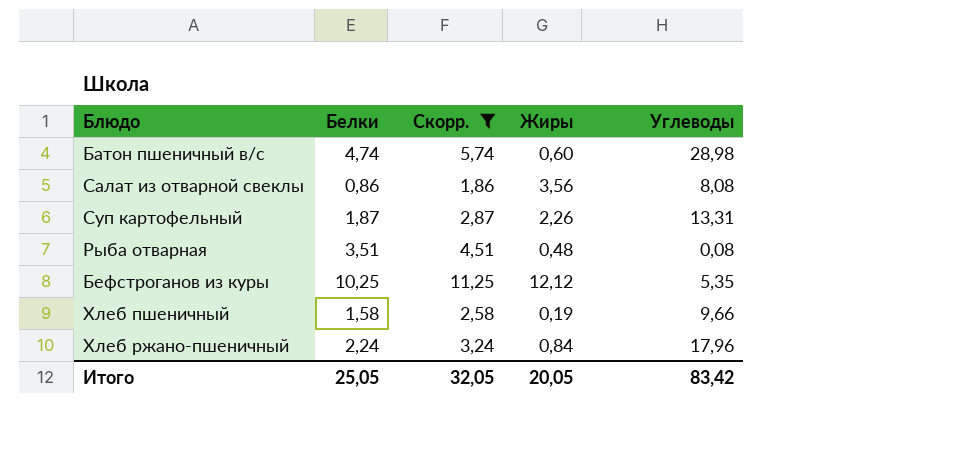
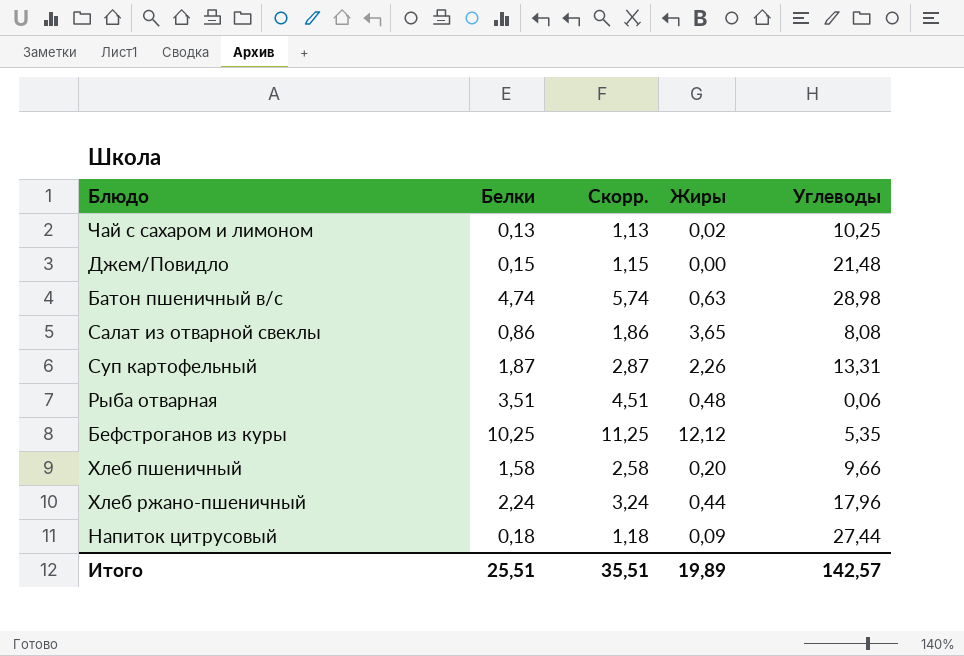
filter: Скорр. >= 1,86 -> none
Батон пшеничный в/с | Жиры: 0,60 -> 0,63
Салат из отварной свеклы | Жиры: 3,56 -> 3,65
Рыба отварная | Углеводы: 0,08 -> 0,06
Хлеб пшеничный | Жиры: 0,19 -> 0,20
Хлеб ржано-пшеничный | Жиры: 0,84 -> 0,44
Итого | Белки: 25,05 -> 25,51
Итого | Скорр.: 32,05 -> 35,51
Итого | Жиры: 20,05 -> 19,89
Итого | Углеводы: 83,42 -> 142,57

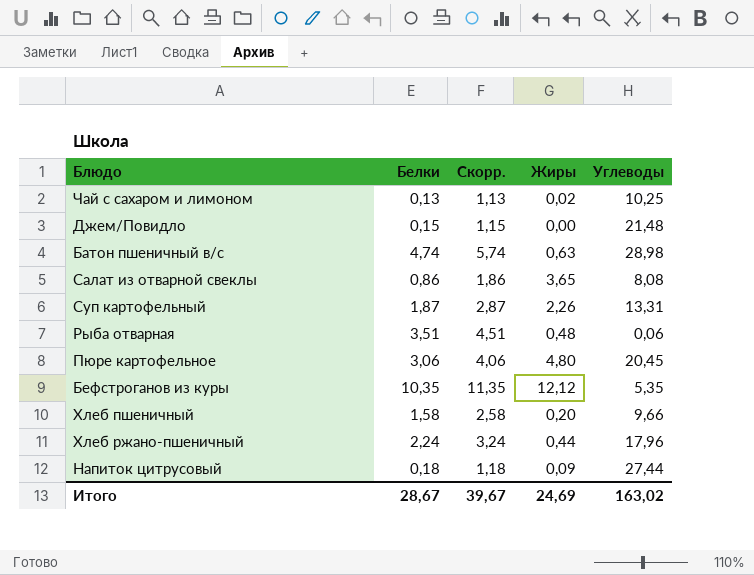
row Пюре картофельное: none -> 3,06 | 4,06 | 4,80 | 20,45
Бефстроганов из куры | Белки: 10,25 -> 10,35
Бефстроганов из куры | Скорр.: 11,25 -> 11,35
Итого | Белки: 25,51 -> 28,67
Итого | Скорр.: 35,51 -> 39,67
Итого | Жиры: 19,89 -> 24,69
Итого | Углеводы: 142,57 -> 163,02

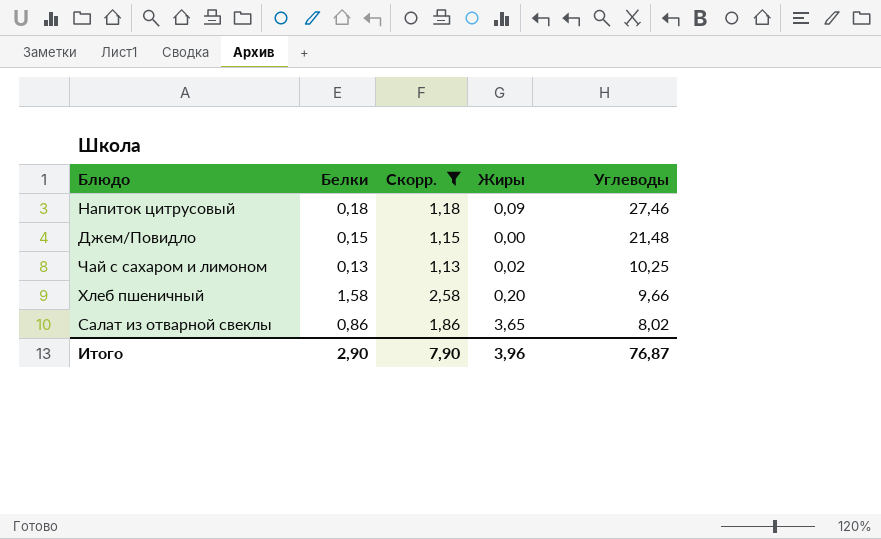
filter: none -> Скорр. <= 2,58
row order: none -> Углеводы descending
Напиток цитрусовый | Углеводы: 27,44 -> 27,46
Салат из отварной свеклы | Углеводы: 8,08 -> 8,02
Итого | Белки: 28,67 -> 2,90
Итого | Скорр.: 39,67 -> 7,90
Итого | Жиры: 24,69 -> 3,96
Итого | Углеводы: 163,02 -> 76,87

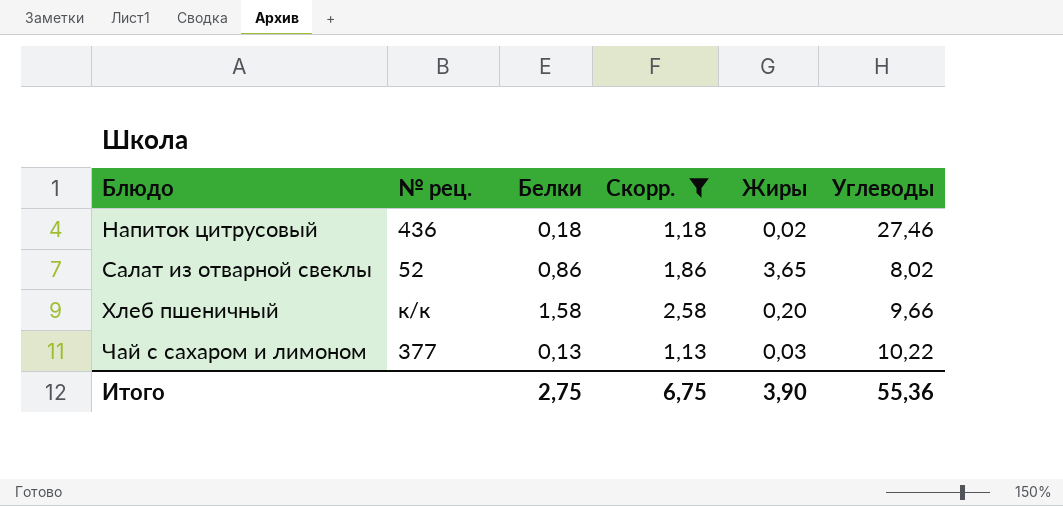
row order: Углеводы descending -> Блюдо ascending
column № рец. | position: none -> 2
row Джем/Повидло: 0,15 | 1,15 | 0,00 | 21,48 -> none
Напиток цитрусовый | Жиры: 0,09 -> 0,02
Чай с сахаром и лимоном | Жиры: 0,02 -> 0,03
Чай с сахаром и лимоном | Углеводы: 10,25 -> 10,22
Итого | Белки: 2,90 -> 2,75
Итого | Скорр.: 7,90 -> 6,75
Итого | Жиры: 3,96 -> 3,90
Итого | Углеводы: 76,87 -> 55,36

